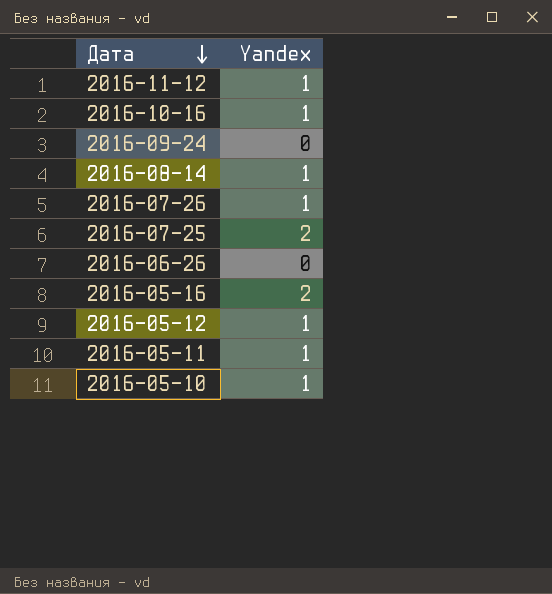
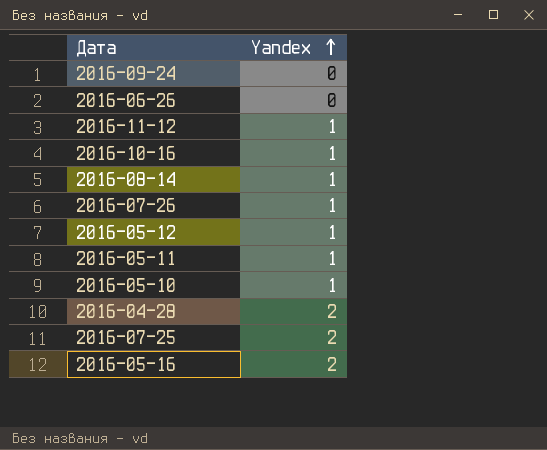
row order: Дата descending -> Yandex ascending
row 2016-04-28: none -> 2

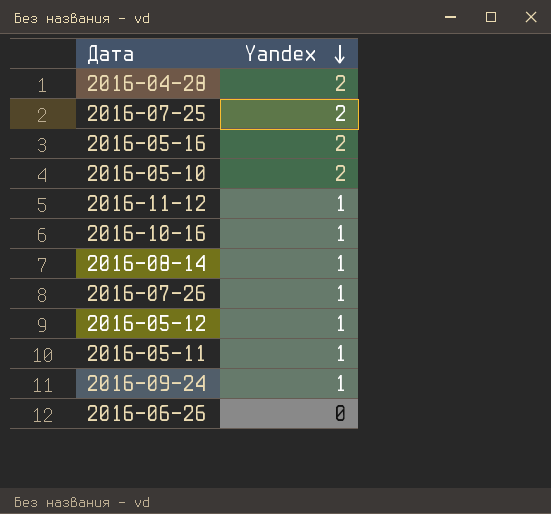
row order: Yandex ascending -> Yandex descending
2016-05-10 | Yandex: 1 -> 2
2016-09-24 | Yandex: 0 -> 1

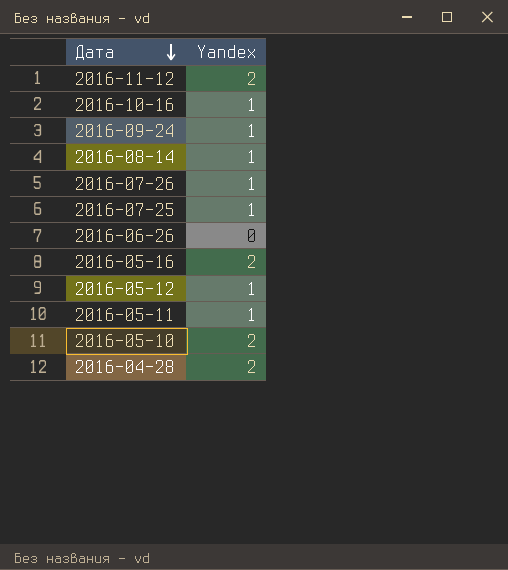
row order: Yandex descending -> Дата descending
2016-11-12 | Yandex: 1 -> 2
2016-07-25 | Yandex: 2 -> 1

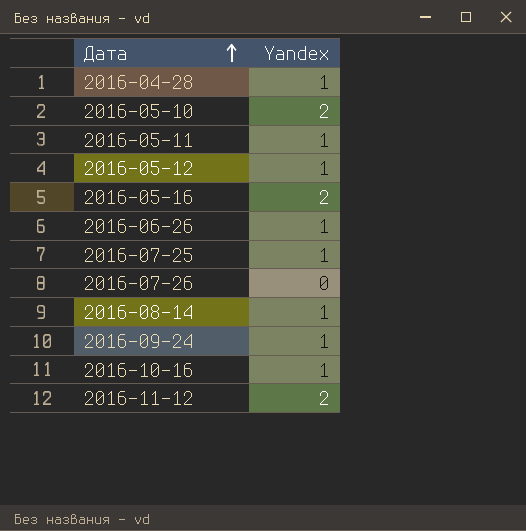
row order: Дата descending -> Дата ascending
2016-04-28 | Yandex: 2 -> 1
2016-06-26 | Yandex: 0 -> 1
2016-07-26 | Yandex: 1 -> 0

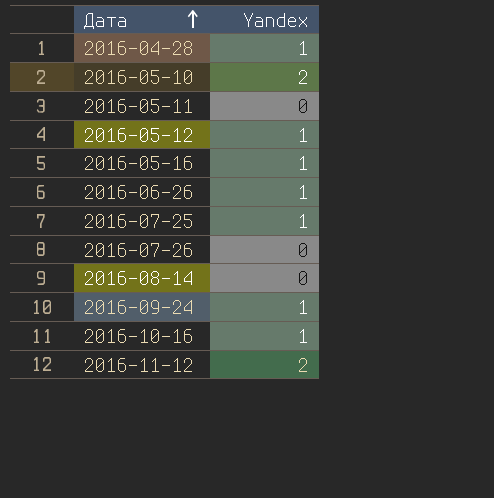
2016-05-11 | Yandex: 1 -> 0
2016-05-16 | Yandex: 2 -> 1
2016-08-14 | Yandex: 1 -> 0

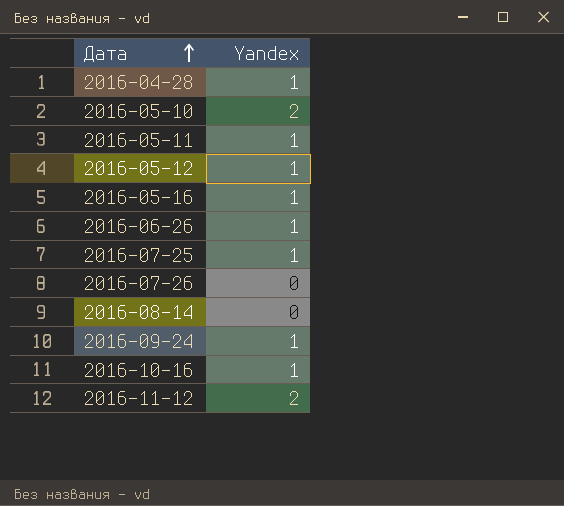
2016-05-11 | Yandex: 0 -> 1

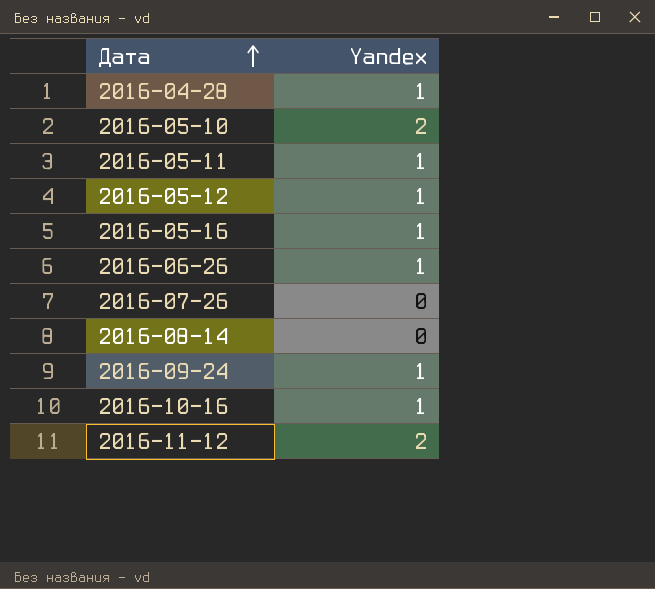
row 2016-07-25: 1 -> none

